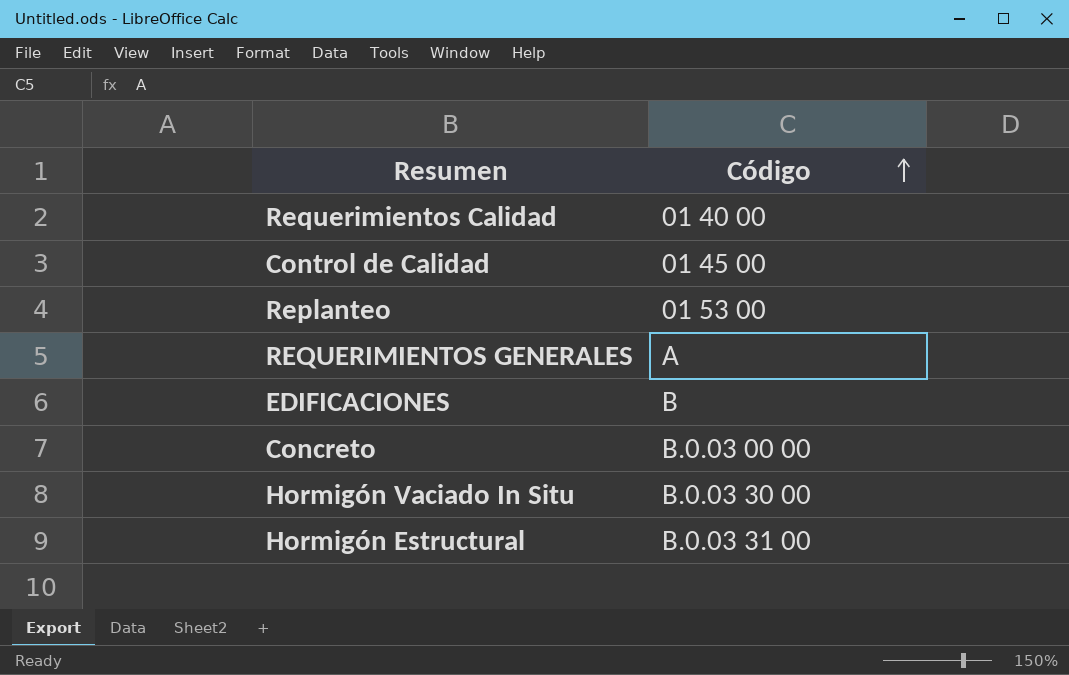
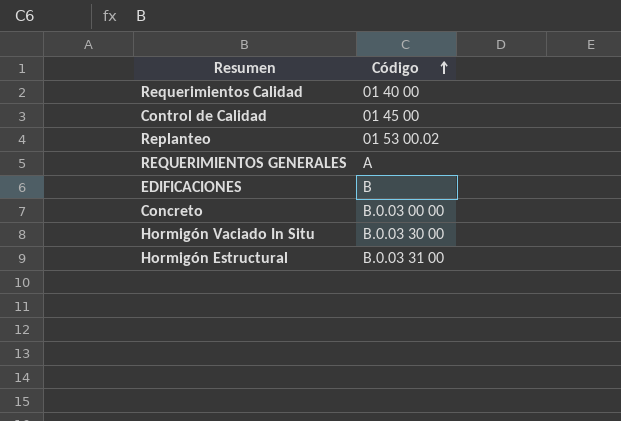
Replanteo | Código: 01 53 00 -> 01 53 00.02

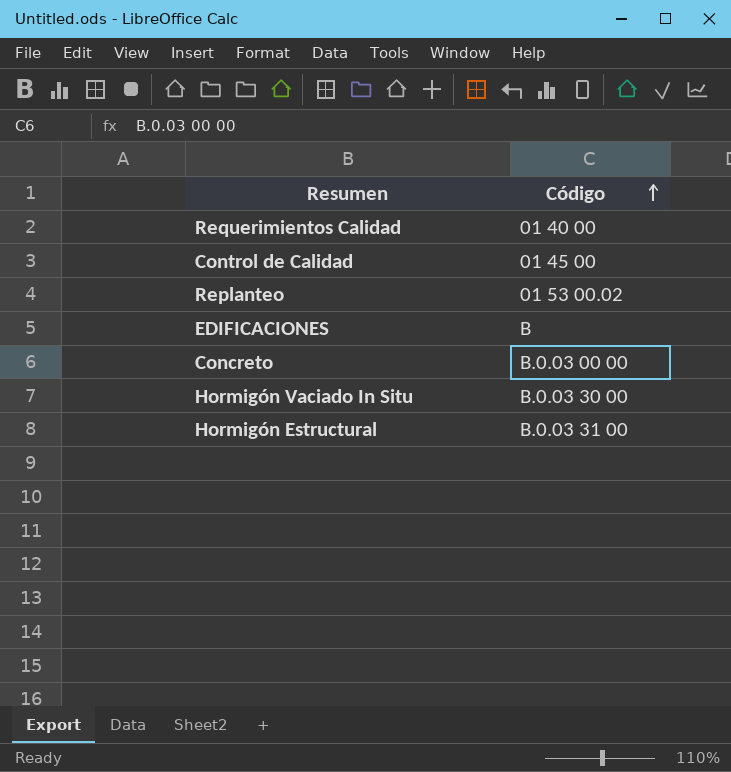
row REQUERIMIENTOS GENERALES: A -> none

